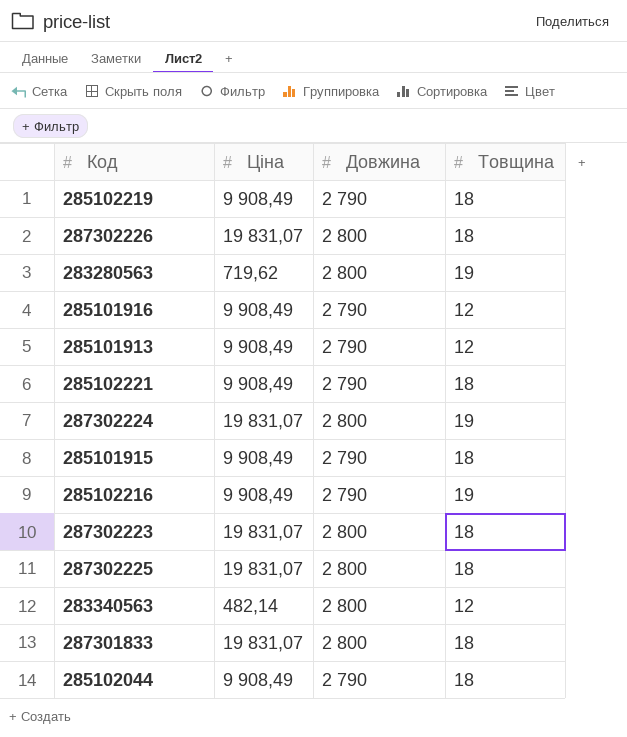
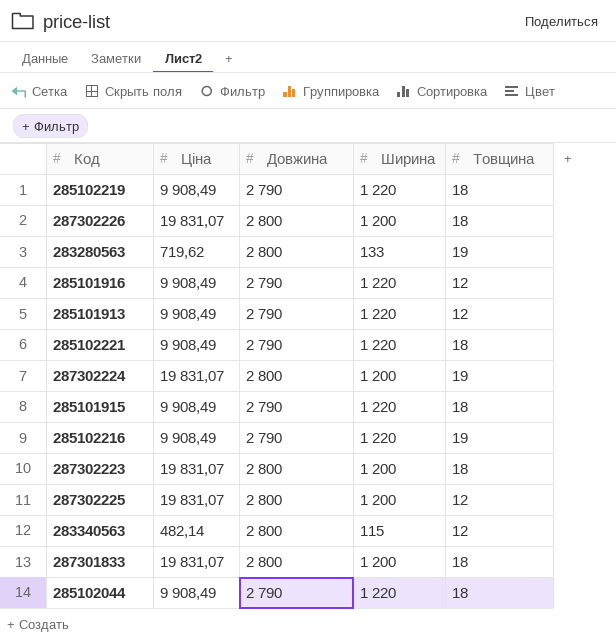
column Ширина | position: none -> 4
287302225 | Товщина: 18 -> 12

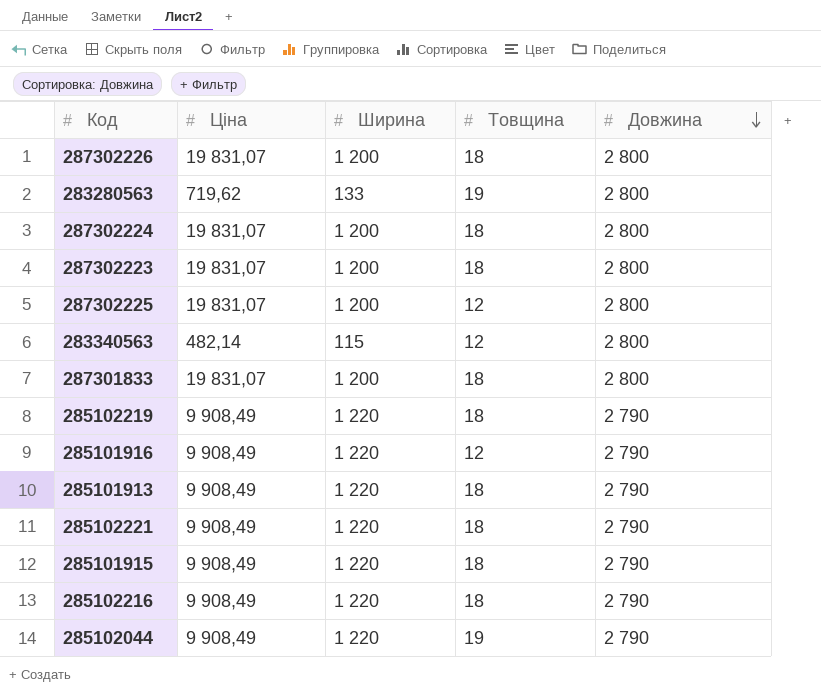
row order: none -> Довжина descending
column Довжина | position: 3 -> 5
287302224 | Товщина: 19 -> 18
285101913 | Товщина: 12 -> 18
285102216 | Товщина: 19 -> 18
285102044 | Товщина: 18 -> 19

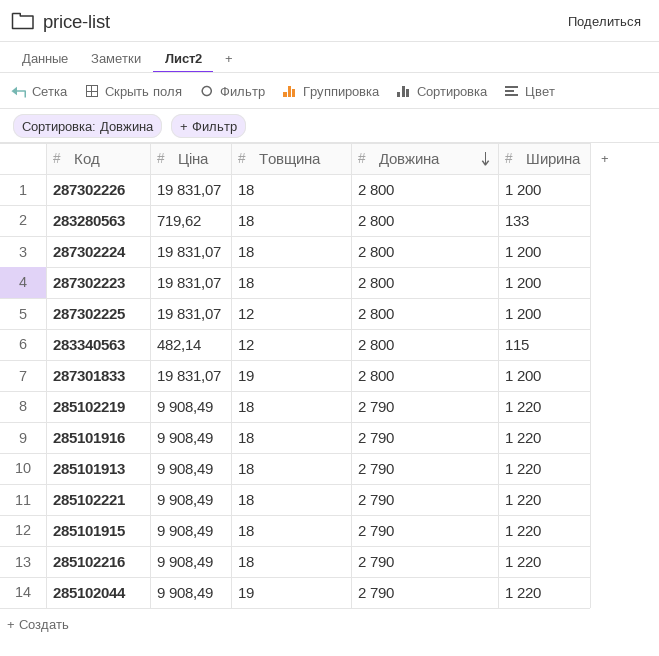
column Ширина | position: 3 -> 5
283280563 | Товщина: 19 -> 18
287301833 | Товщина: 18 -> 19
285101916 | Товщина: 12 -> 18

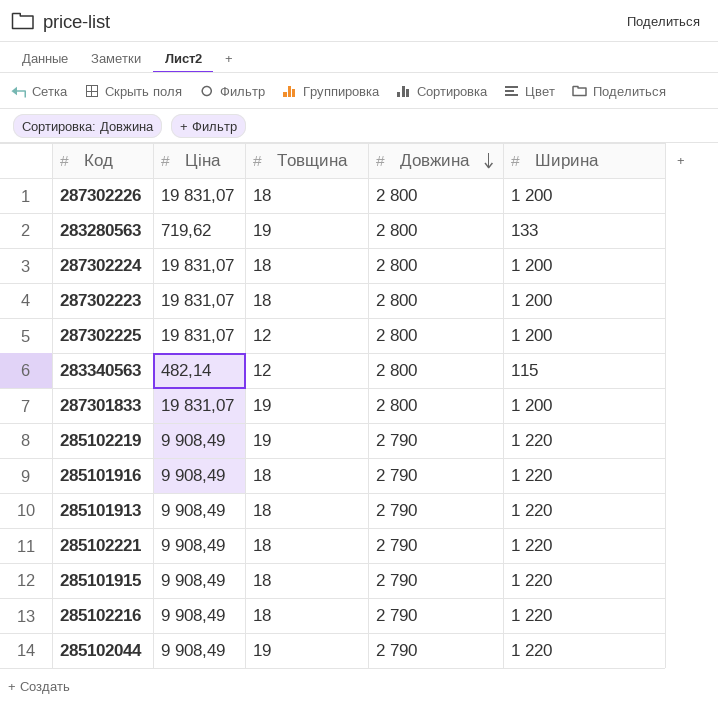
283280563 | Товщина: 18 -> 19
285102219 | Товщина: 18 -> 19

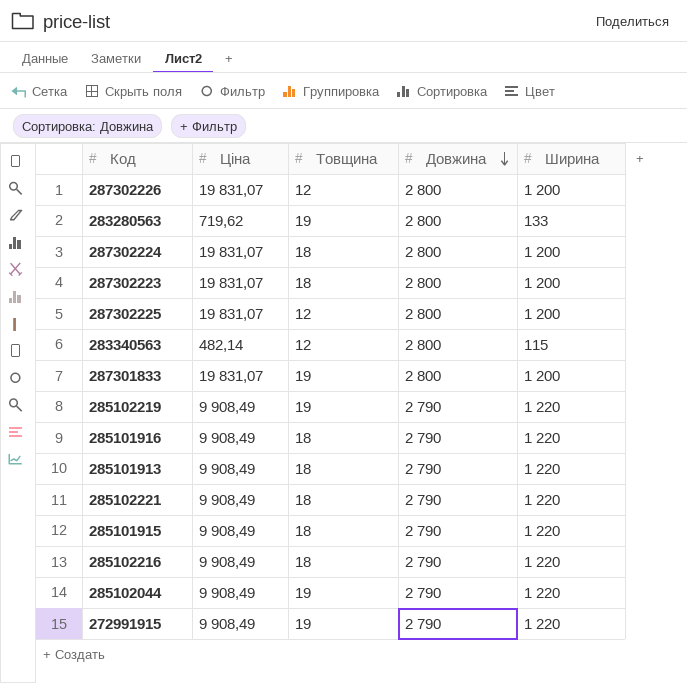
287302226 | Товщина: 18 -> 12
row 272991915: none -> 9 908,49 | 19 | 2 790 | 1 220

